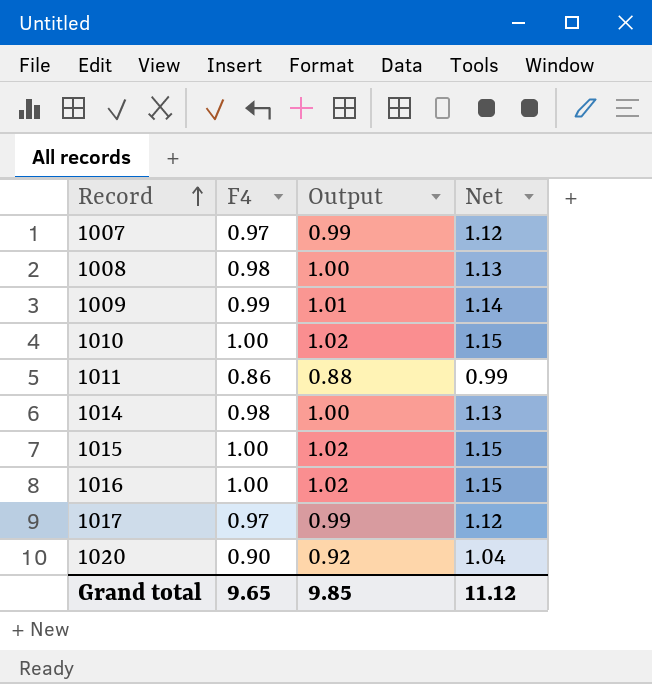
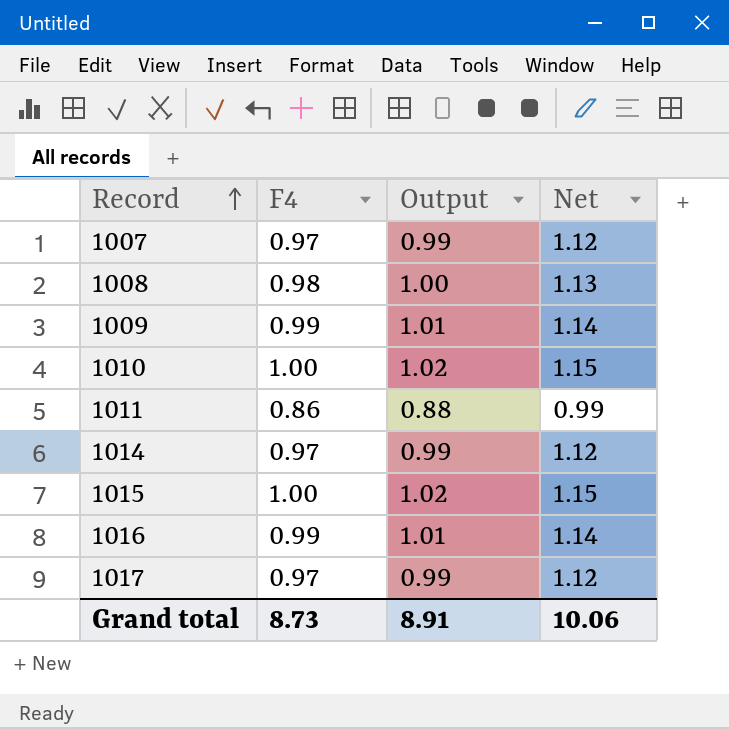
row 1020: 0.90 | 0.92 | 1.04 -> none
1014 | F4: 0.98 -> 0.97
1014 | Output: 1.00 -> 0.99
1014 | Net: 1.13 -> 1.12
1016 | F4: 1.00 -> 0.99
1016 | Output: 1.02 -> 1.01
1016 | Net: 1.15 -> 1.14
Grand total | F4: 9.65 -> 8.73
Grand total | Output: 9.85 -> 8.91
Grand total | Net: 11.12 -> 10.06

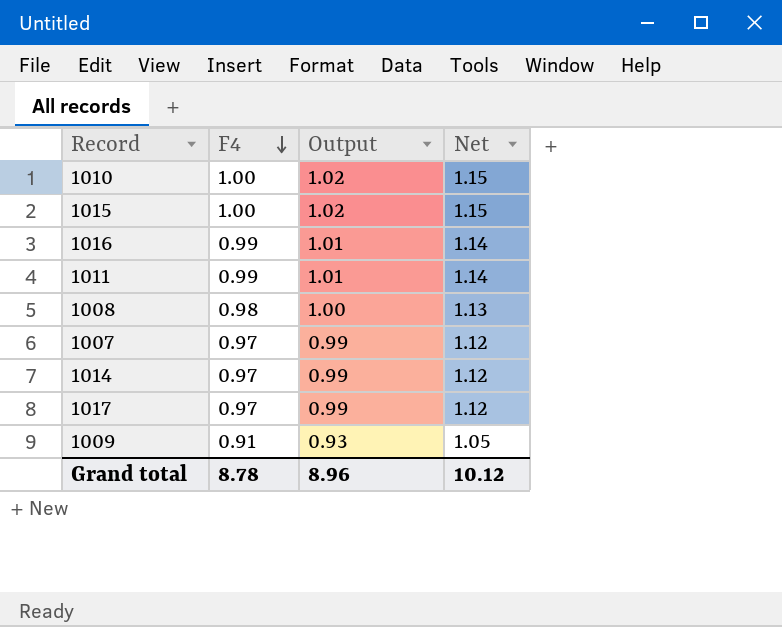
row order: Record ascending -> F4 descending
1011 | F4: 0.86 -> 0.99
1011 | Output: 0.88 -> 1.01
1011 | Net: 0.99 -> 1.14
1009 | F4: 0.99 -> 0.91
1009 | Output: 1.01 -> 0.93
1009 | Net: 1.14 -> 1.05
Grand total | F4: 8.73 -> 8.78
Grand total | Output: 8.91 -> 8.96
Grand total | Net: 10.06 -> 10.12

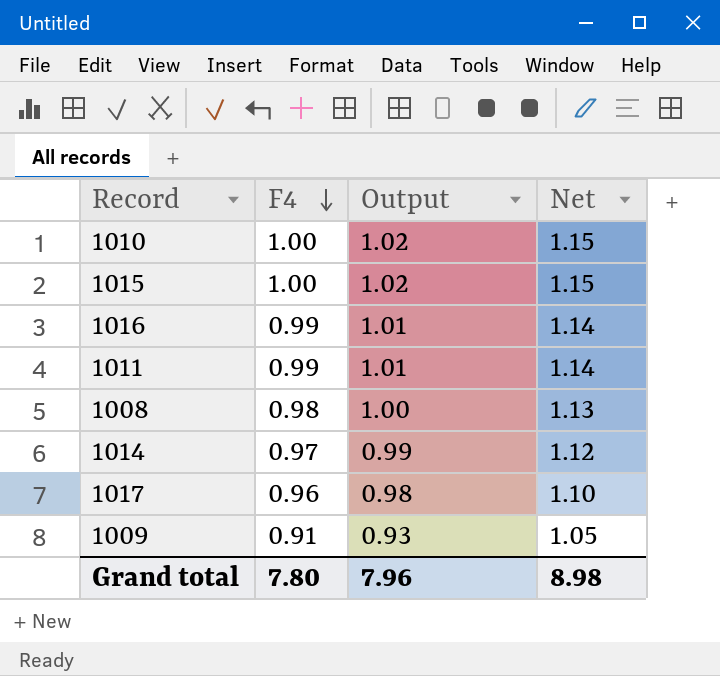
row 1007: 0.97 | 0.99 | 1.12 -> none
1017 | F4: 0.97 -> 0.96
1017 | Output: 0.99 -> 0.98
1017 | Net: 1.12 -> 1.10
Grand total | F4: 8.78 -> 7.80
Grand total | Output: 8.96 -> 7.96
Grand total | Net: 10.12 -> 8.98

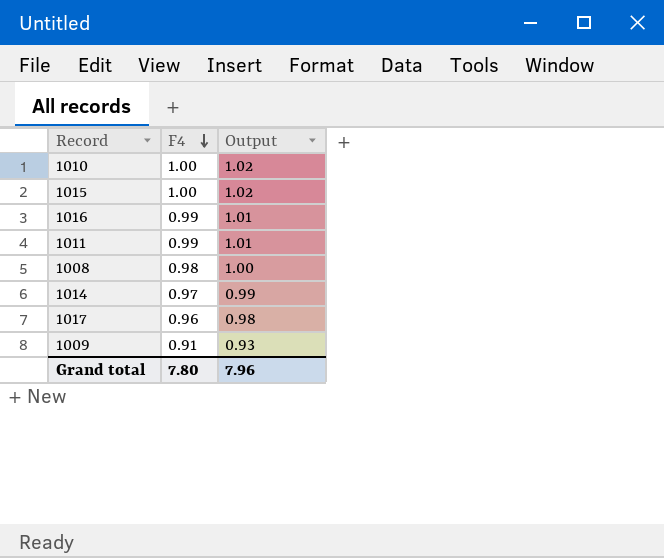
column Net | formula: [F4] * 1.15 -> none

